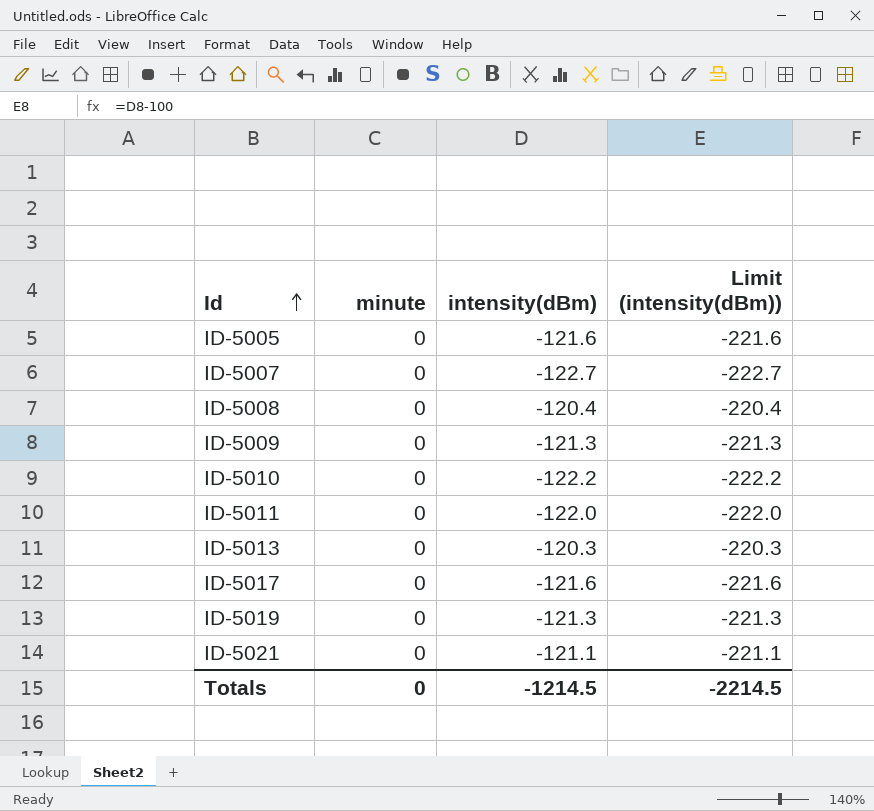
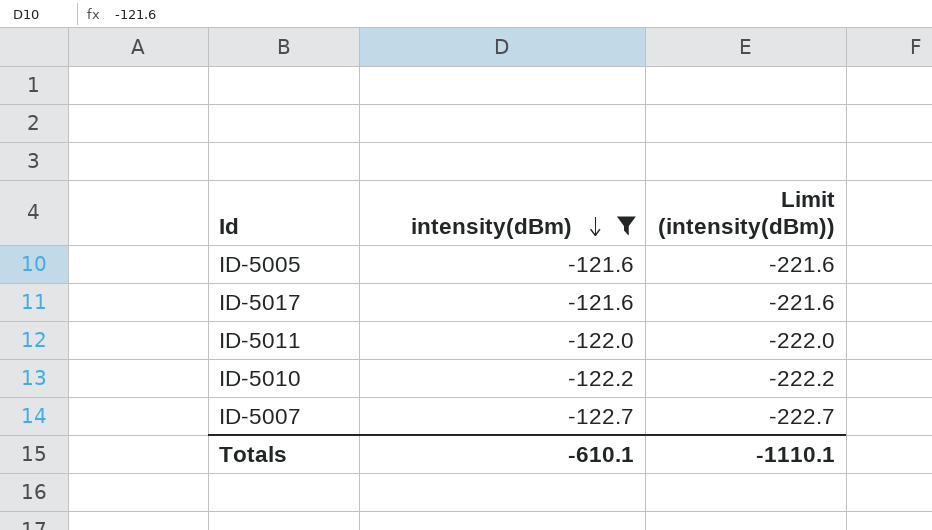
filter: none -> intensity(dBm) <= -121.6
row order: Id ascending -> intensity(dBm) descending
column minute | position: 2 -> none
Totals | intensity(dBm): -1214.5 -> -610.1
Totals | Limit (intensity(dBm)): -2214.5 -> -1110.1

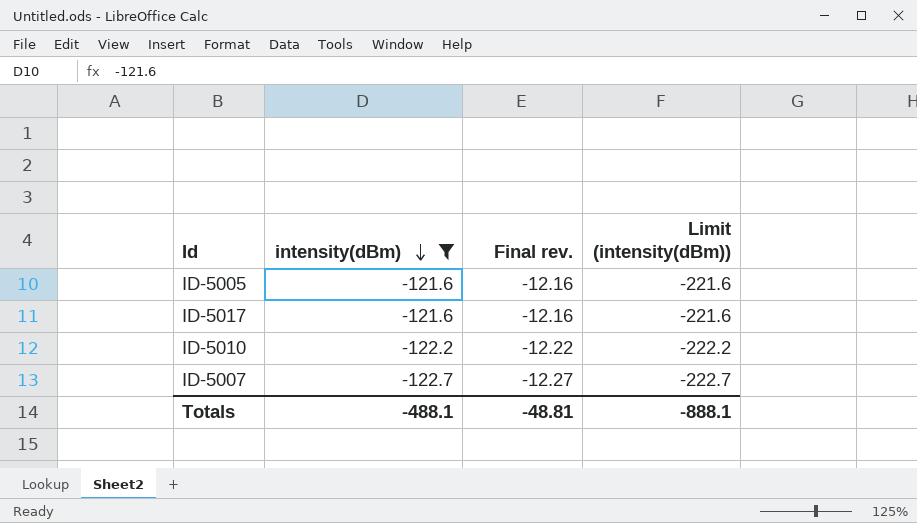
column Final rev. | formula: none -> [intensity(dBm)] * 0.1
row ID-5011: -122.0 | -222.0 -> none
Totals | intensity(dBm): -610.1 -> -488.1
Totals | Limit (intensity(dBm)): -1110.1 -> -888.1

